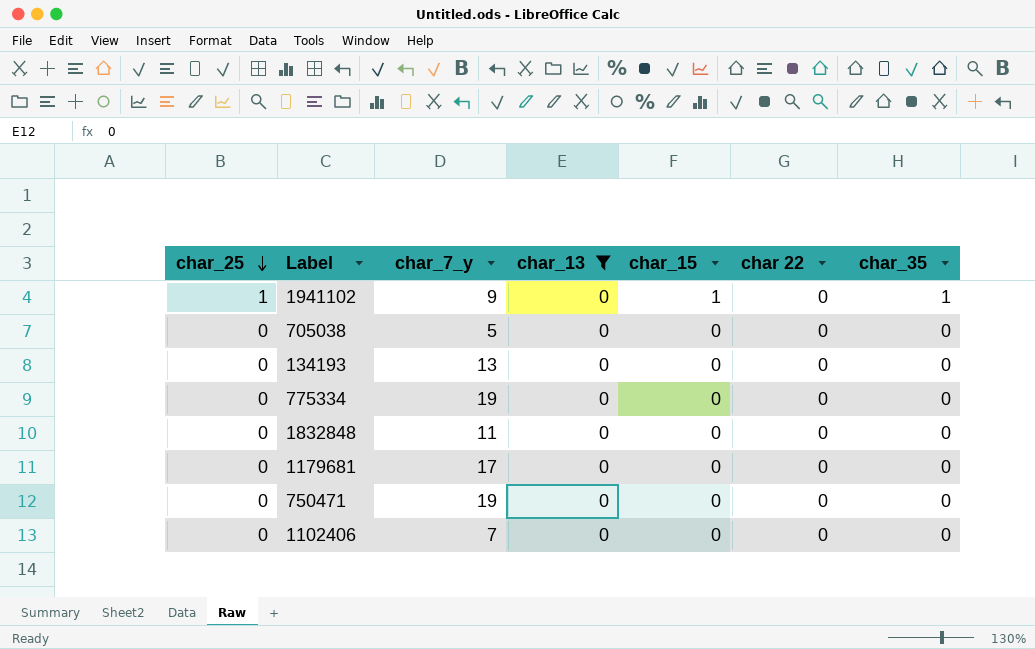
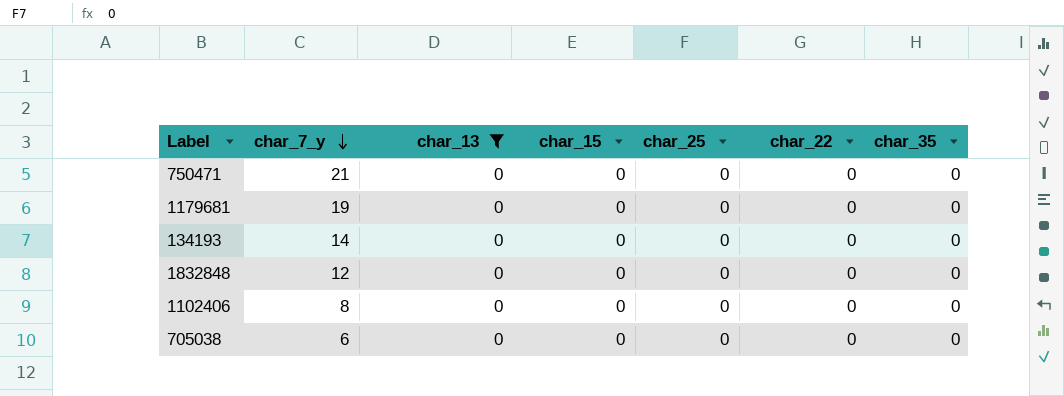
row order: char_25 descending -> char_7_y descending
column char_25 | position: 1 -> 5
column name: char 22 -> char_22
row 1941102: 1 | 9 | 0 | 1 | 0 | 1 -> none
row 775334: 0 | 19 | 0 | 0 | 0 | 0 -> none
750471 | char_7_y: 19 -> 21
1179681 | char_7_y: 17 -> 19
134193 | char_7_y: 13 -> 14
1832848 | char_7_y: 11 -> 12
1102406 | char_7_y: 7 -> 8
705038 | char_7_y: 5 -> 6

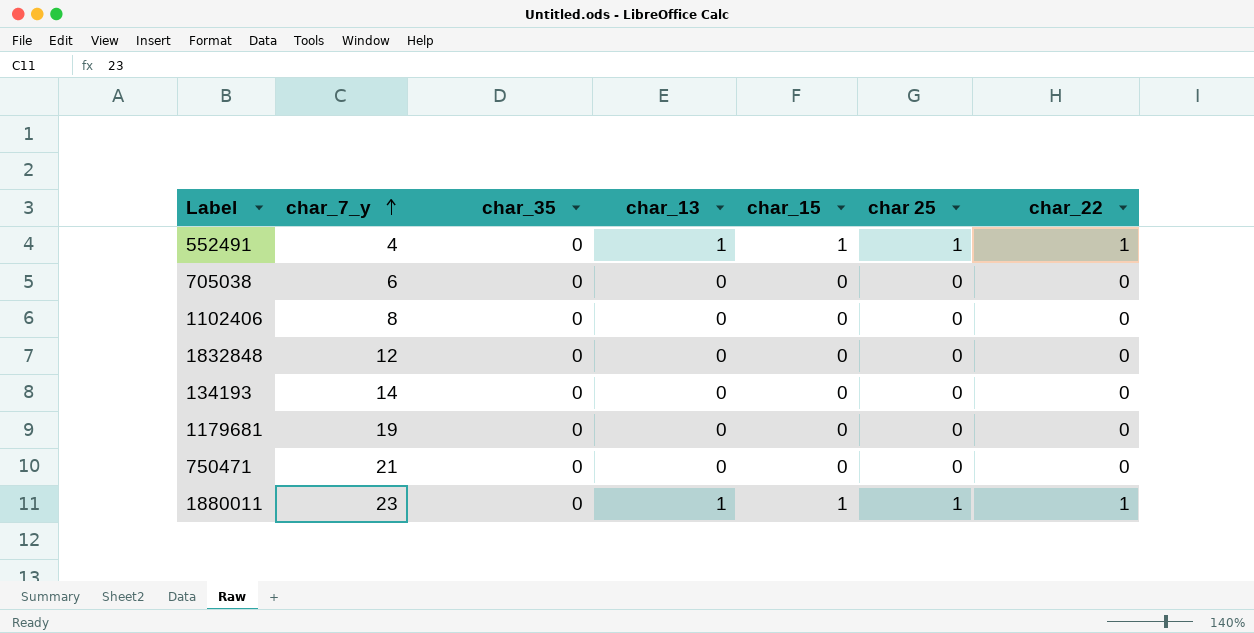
filter: char_13 = 0 -> none
row order: char_7_y descending -> char_7_y ascending
column char_35 | position: 7 -> 3
column name: char_25 -> char 25

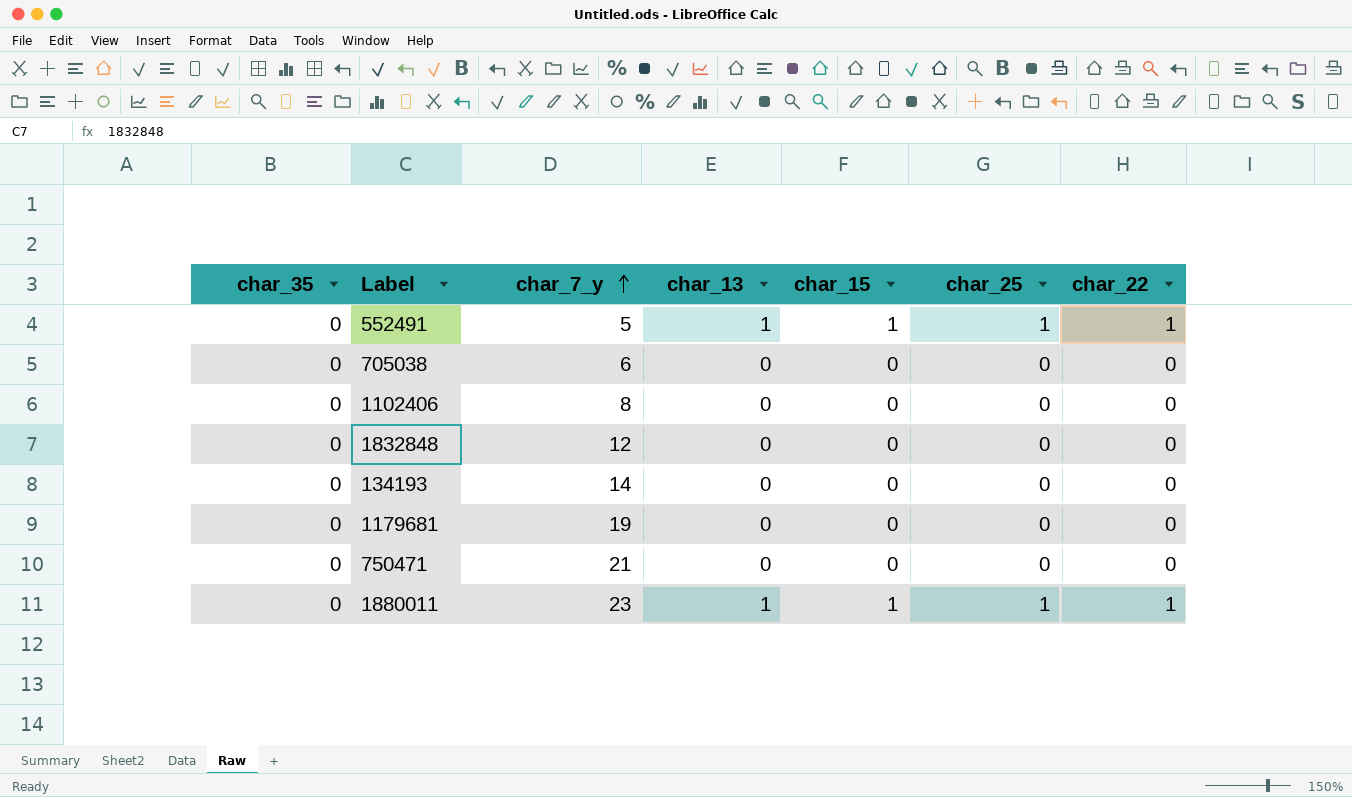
column char_35 | position: 3 -> 1
column name: char 25 -> char_25
552491 | char_7_y: 4 -> 5

